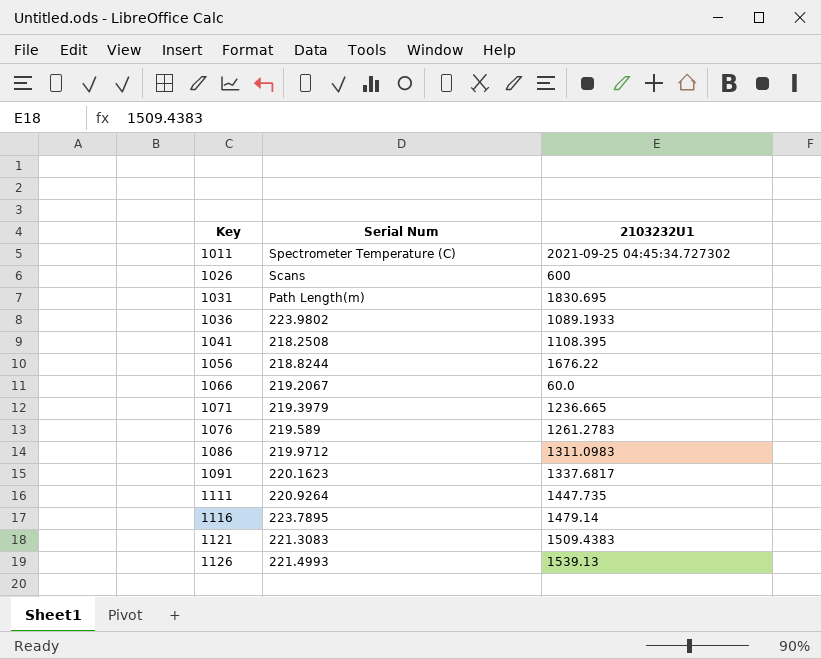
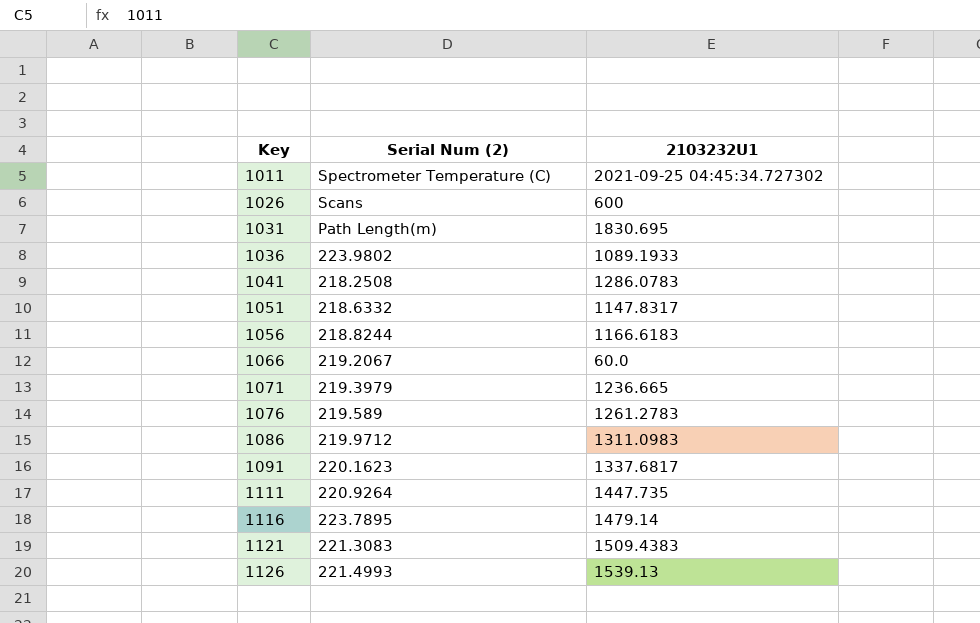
column name: Serial Num -> Serial Num (2)
1041 | 2103232U1: 1108.395 -> 1286.0783
row 1051: none -> 218.6332 | 1147.8317
1056 | 2103232U1: 1676.22 -> 1166.6183

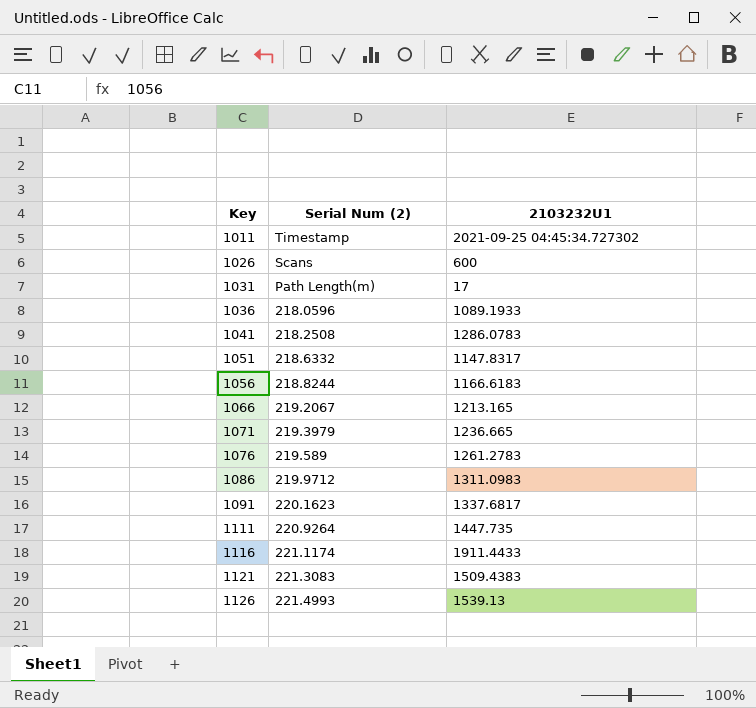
1011 | Serial Num (2): Spectrometer Temperature (C) -> Timestamp
1031 | 2103232U1: 1830.695 -> 17
1036 | Serial Num (2): 223.9802 -> 218.0596
1066 | 2103232U1: 60.0 -> 1213.165
1116 | Serial Num (2): 223.7895 -> 221.1174
1116 | 2103232U1: 1479.14 -> 1911.4433

